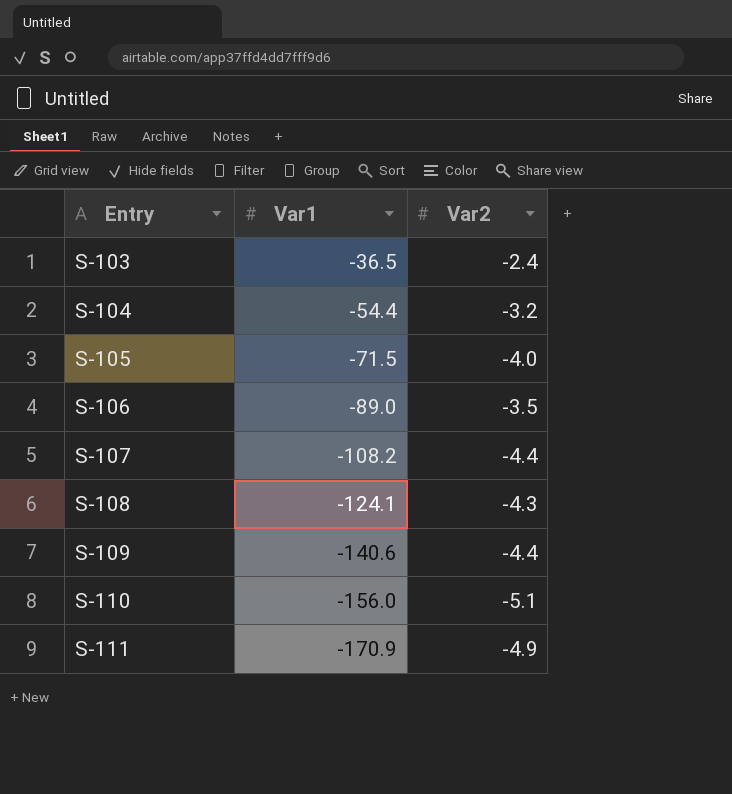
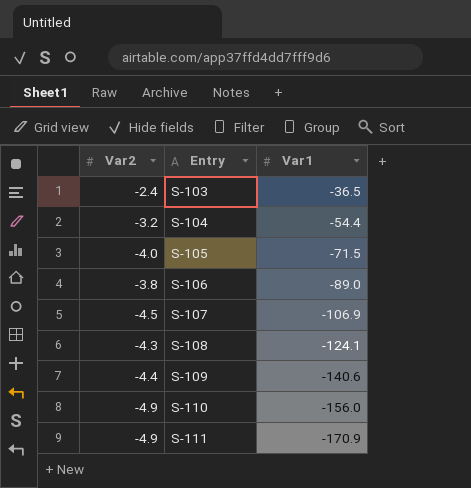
column Var2 | position: 3 -> 1
S-106 | Var2: -3.5 -> -3.8
S-107 | Var2: -4.4 -> -4.5
S-107 | Var1: -108.2 -> -106.9
S-110 | Var2: -5.1 -> -4.9

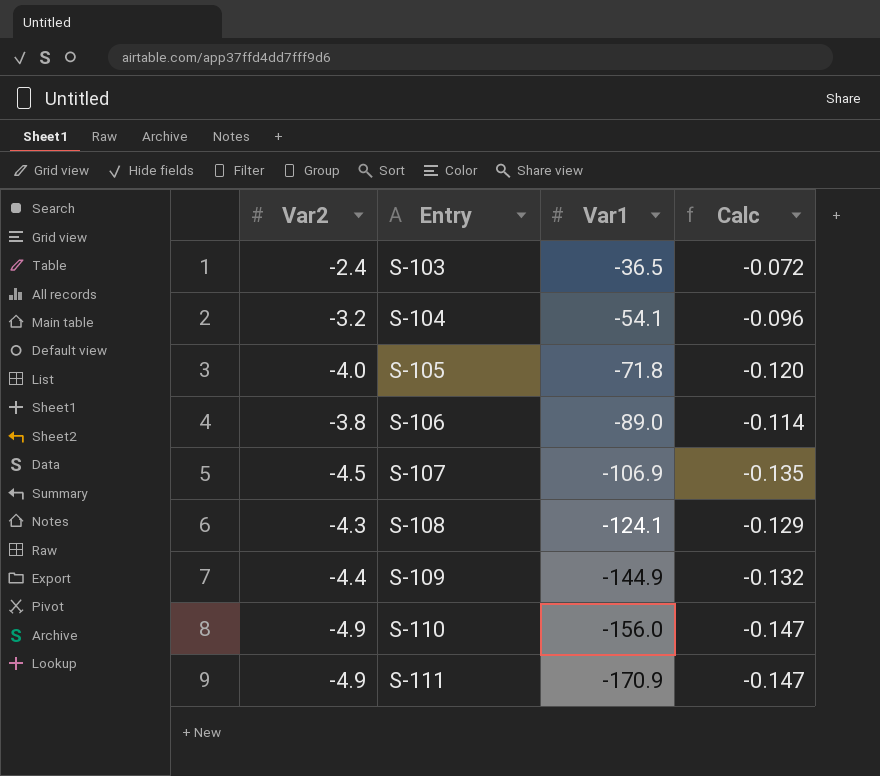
column Calc | formula: none -> [Var2] * 0.03
S-104 | Var1: -54.4 -> -54.1
S-105 | Var1: -71.5 -> -71.8
S-109 | Var1: -140.6 -> -144.9

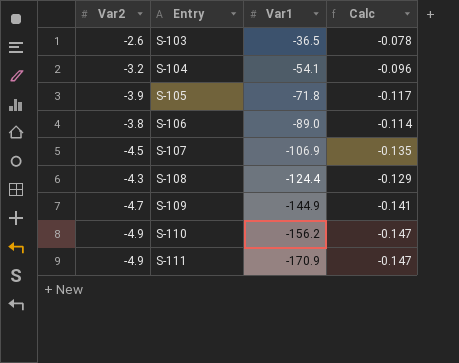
S-103 | Var2: -2.4 -> -2.6
S-103 | Calc: -0.072 -> -0.078
S-105 | Var2: -4.0 -> -3.9
S-105 | Calc: -0.120 -> -0.117
S-108 | Var1: -124.1 -> -124.4
S-109 | Var2: -4.4 -> -4.7
S-109 | Calc: -0.132 -> -0.141
S-110 | Var1: -156.0 -> -156.2

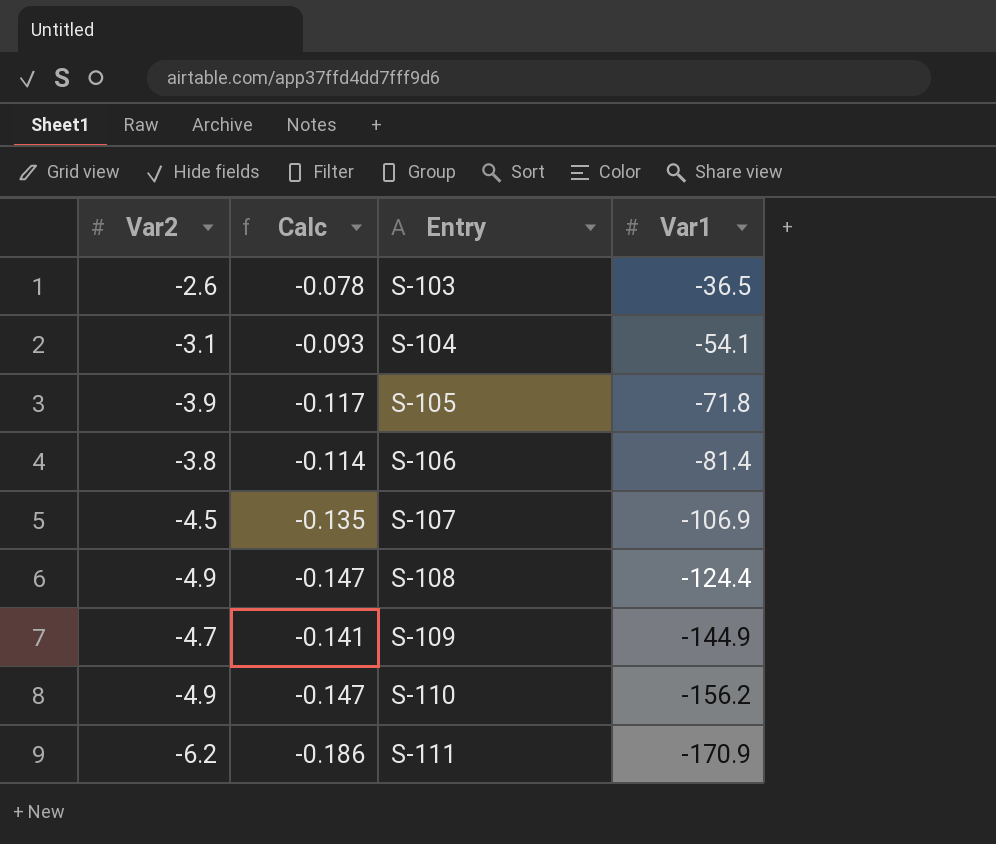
column Calc | position: 4 -> 2
S-104 | Var2: -3.2 -> -3.1
S-104 | Calc: -0.096 -> -0.093
S-106 | Var1: -89.0 -> -81.4
S-108 | Var2: -4.3 -> -4.9
S-108 | Calc: -0.129 -> -0.147
S-111 | Var2: -4.9 -> -6.2
S-111 | Calc: -0.147 -> -0.186

